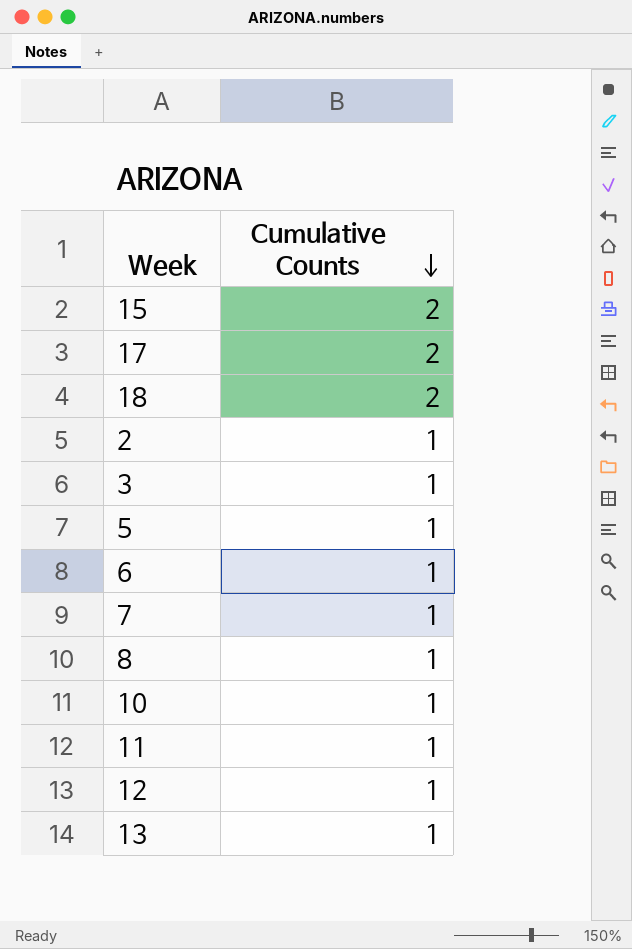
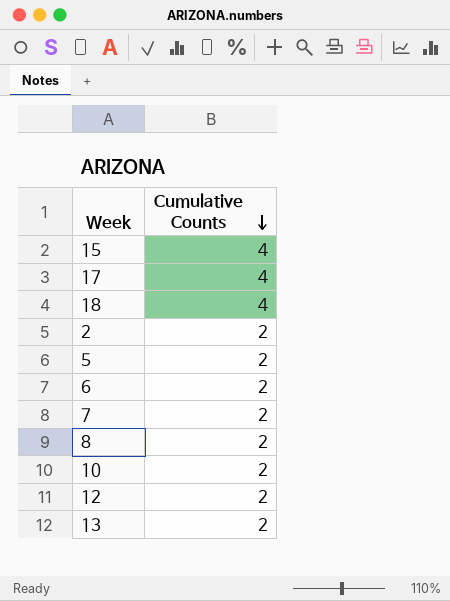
row 3: 1 -> none
row 11: 1 -> none
15 | Cumulative Counts: 2 -> 4
17 | Cumulative Counts: 2 -> 4
18 | Cumulative Counts: 2 -> 4
2 | Cumulative Counts: 1 -> 2
5 | Cumulative Counts: 1 -> 2
6 | Cumulative Counts: 1 -> 2
7 | Cumulative Counts: 1 -> 2
8 | Cumulative Counts: 1 -> 2
10 | Cumulative Counts: 1 -> 2
12 | Cumulative Counts: 1 -> 2
13 | Cumulative Counts: 1 -> 2

